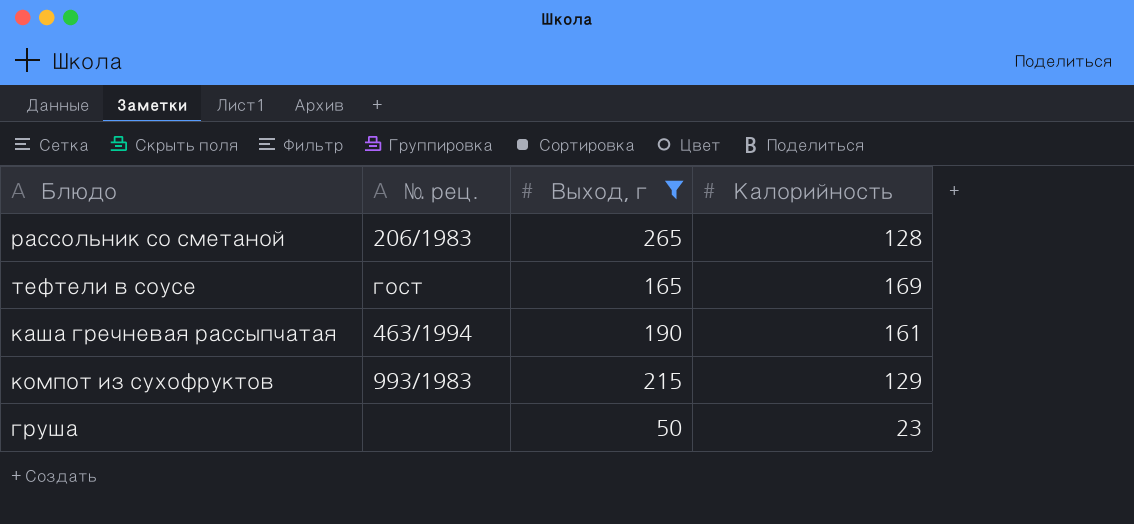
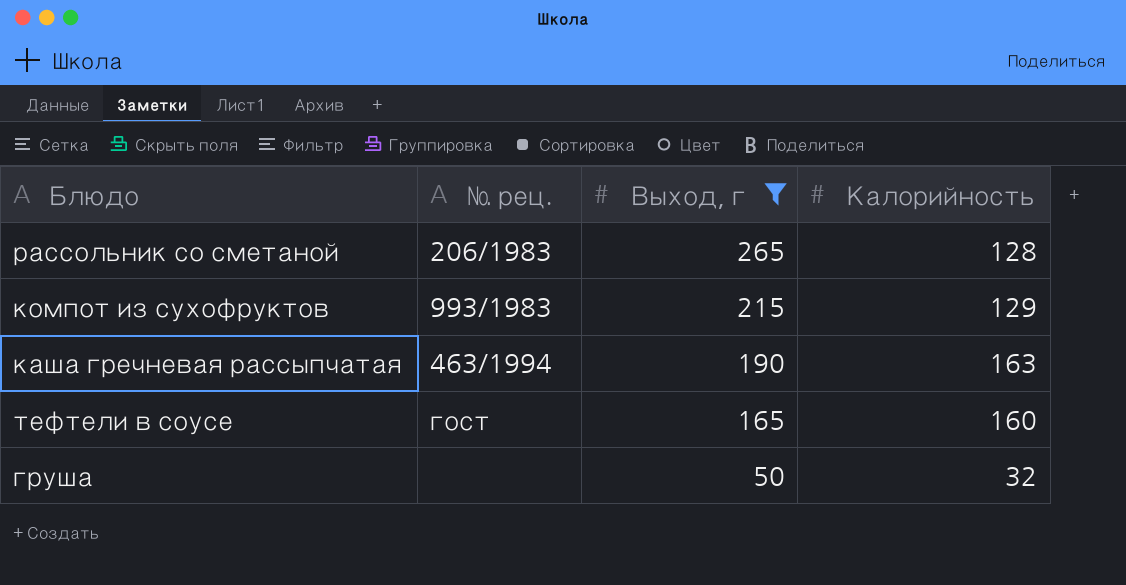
row order: none -> Выход, г descending
каша гречневая рассыпчатая | Калорийность: 161 -> 163
тефтели в соусе | Калорийность: 169 -> 160
груша | Калорийность: 23 -> 32

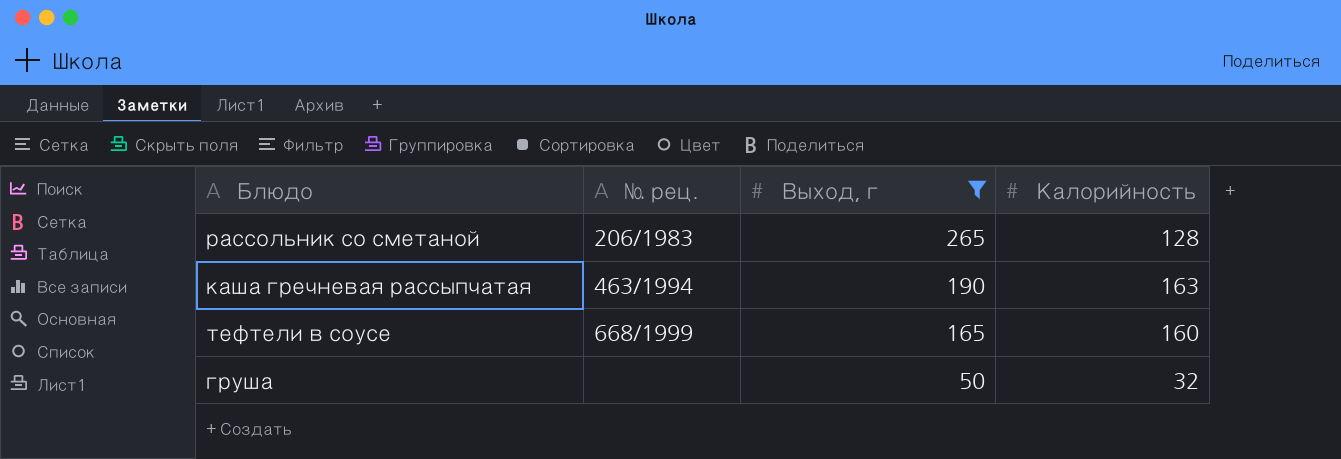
row компот из сухофруктов: 993/1983 | 215 | 129 -> none
тефтели в соусе | № рец.: гост -> 668/1999

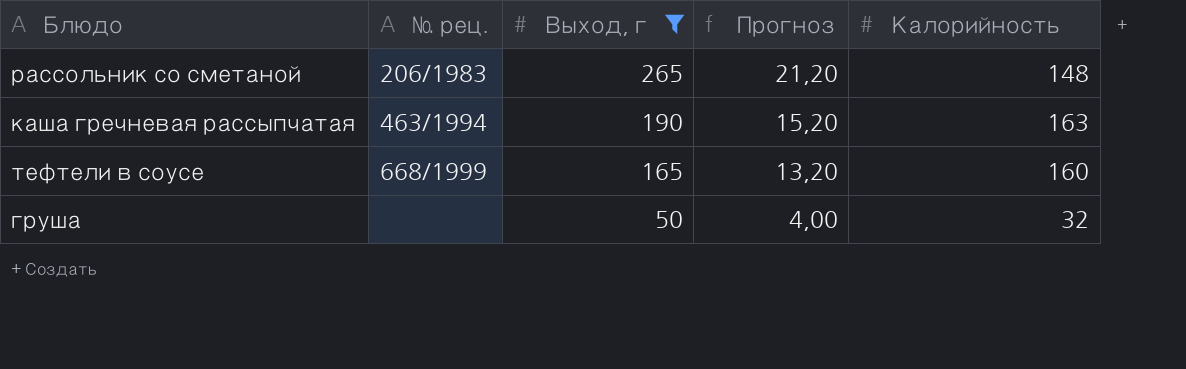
column Прогноз | formula: none -> [Выход, г] * 0,08
рассольник со сметаной | Калорийность: 128 -> 148

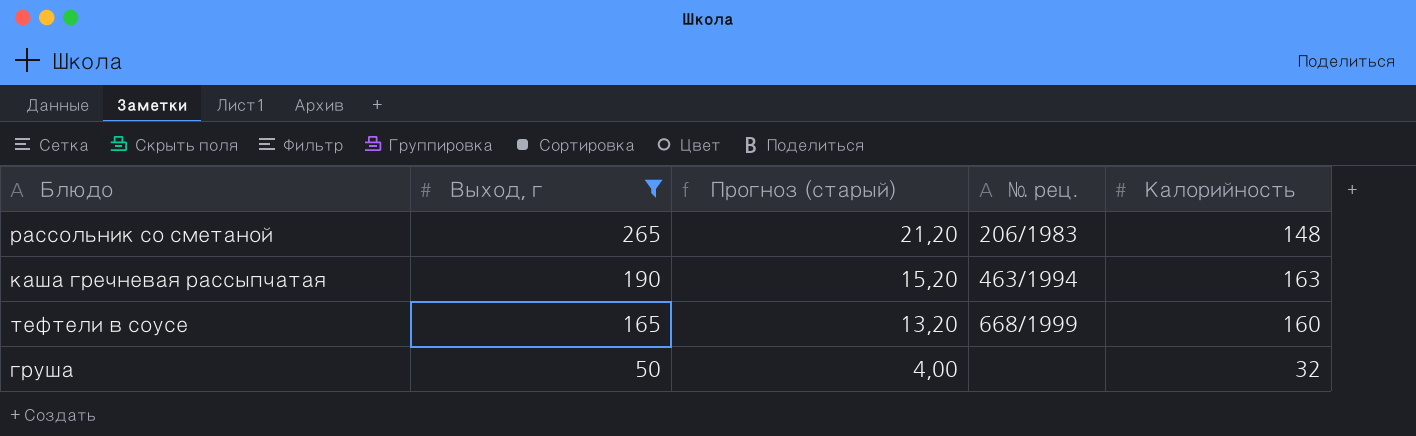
column name: Прогноз -> Прогноз (старый)
column № рец. | position: 2 -> 4

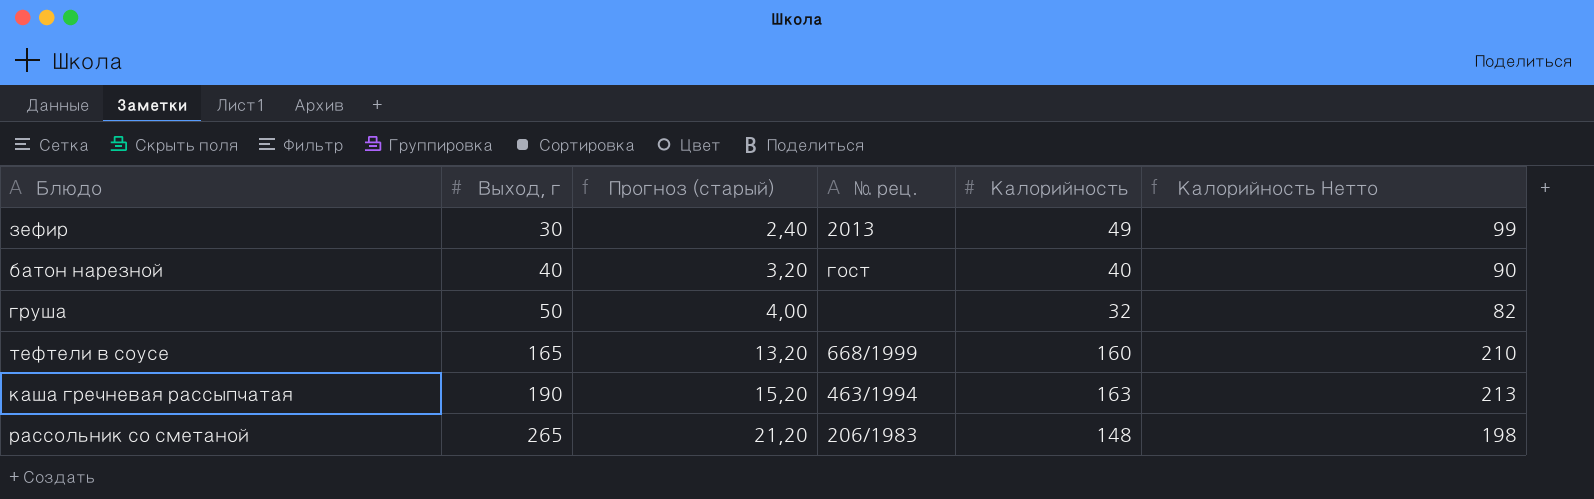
filter: Выход, г >= 50 -> none
row order: Выход, г descending -> Выход, г ascending
column Калорийность Нетто | formula: none -> [Калорийность] + 50

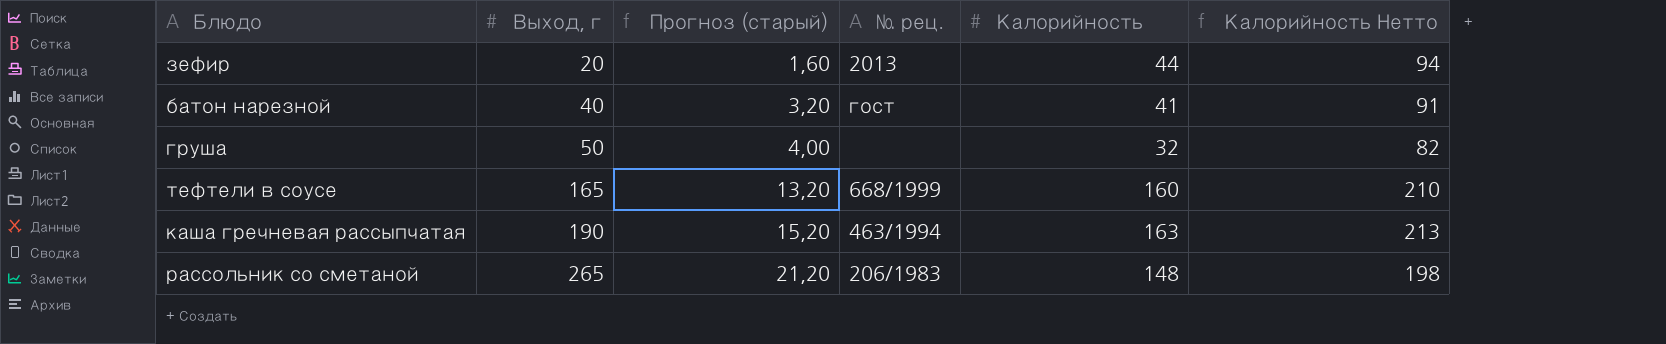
зефир | Выход, г: 30 -> 20
зефир | Прогноз (старый): 2,40 -> 1,60
зефир | Калорийность: 49 -> 44
зефир | Калорийность Нетто: 99 -> 94
батон нарезной | Калорийность: 40 -> 41
батон нарезной | Калорийность Нетто: 90 -> 91

